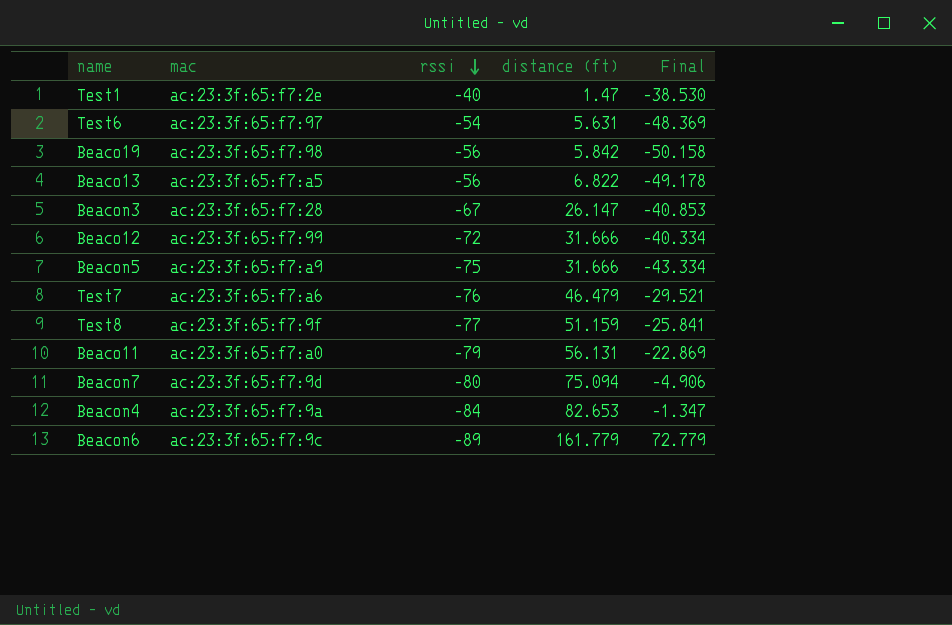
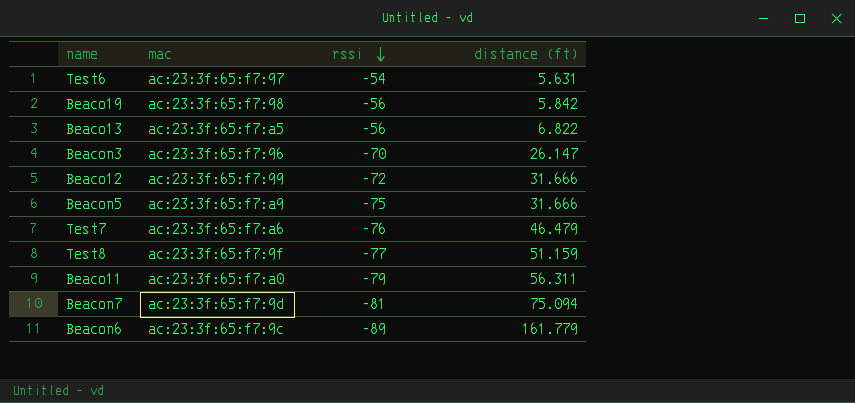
column Final | formula: [rssi] + [distance (ft)] -> none
row Test1: ac:23:3f:65:f7:2e | -40 | 1.47 | -38.530 -> none
row Beacon4: ac:23:3f:65:f7:9a | -84 | 82.653 | -1.347 -> none
Beacon3 | mac: ac:23:3f:65:f7:28 -> ac:23:3f:65:f7:96
Beacon3 | rssi: -67 -> -70
Beaco11 | distance (ft): 56.131 -> 56.311
Beacon7 | rssi: -80 -> -81

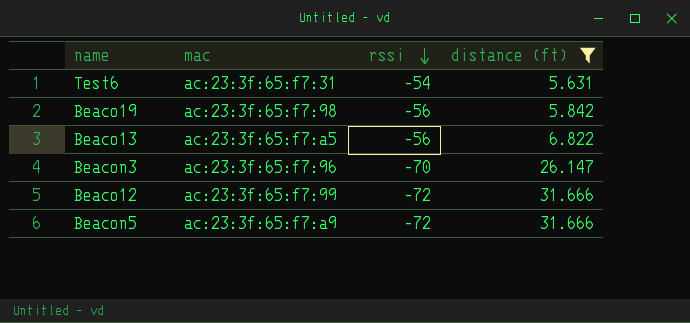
filter: none -> distance (ft) <= 31.666
Test6 | mac: ac:23:3f:65:f7:97 -> ac:23:3f:65:f7:31
Beacon5 | rssi: -75 -> -72

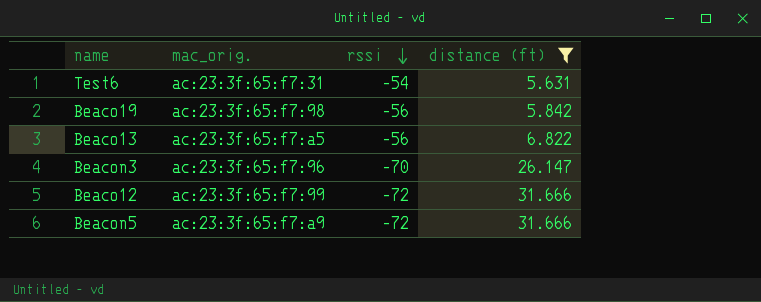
column name: mac -> mac_orig.

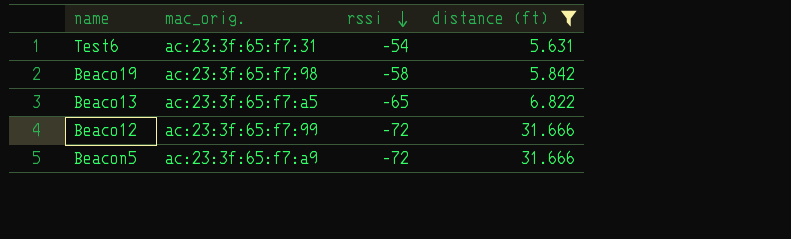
row Beacon3: ac:23:3f:65:f7:96 | -70 | 26.147 -> none
Beaco19 | rssi: -56 -> -58
Beaco13 | rssi: -56 -> -65

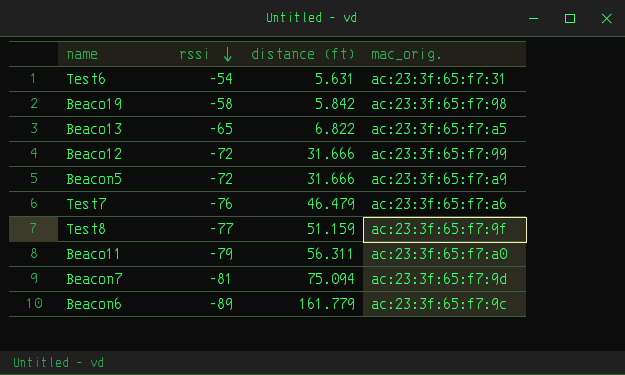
filter: distance (ft) <= 31.666 -> none
column mac_orig. | position: 2 -> 4

